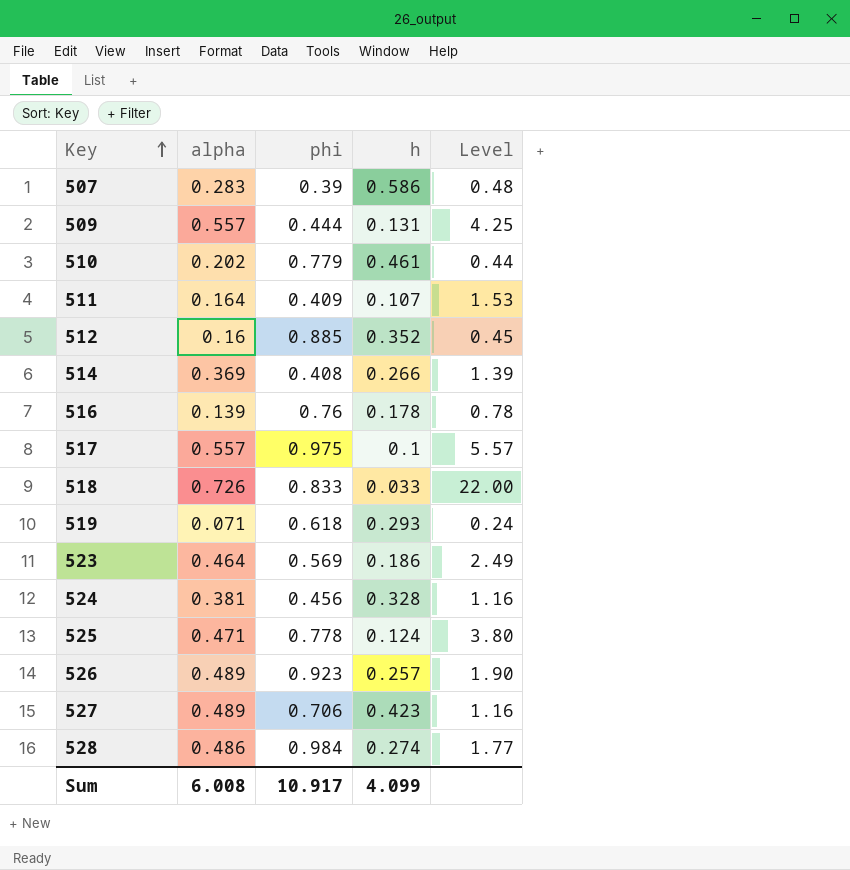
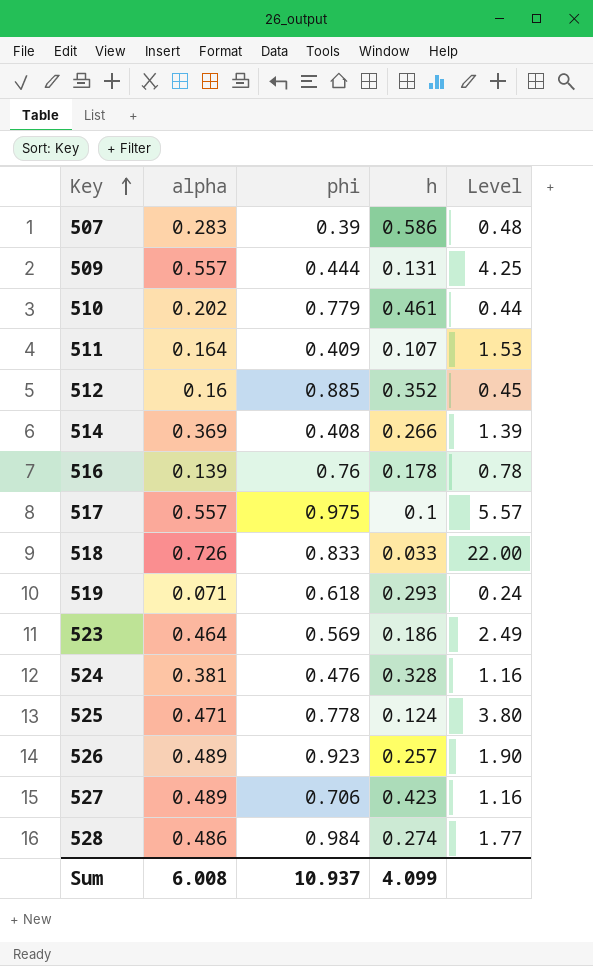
524 | phi: 0.456 -> 0.476
Sum | phi: 10.917 -> 10.937

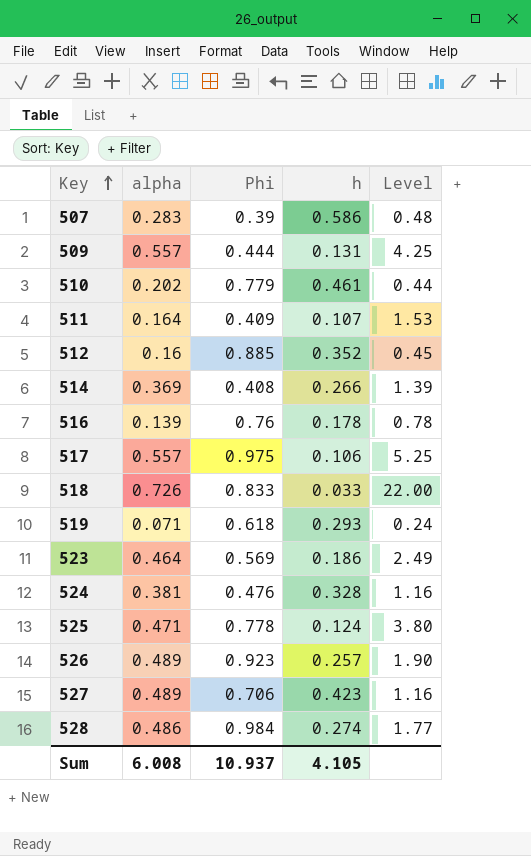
column name: phi -> Phi
517 | h: 0.1 -> 0.106
517 | Level: 5.57 -> 5.25
Sum | h: 4.099 -> 4.105

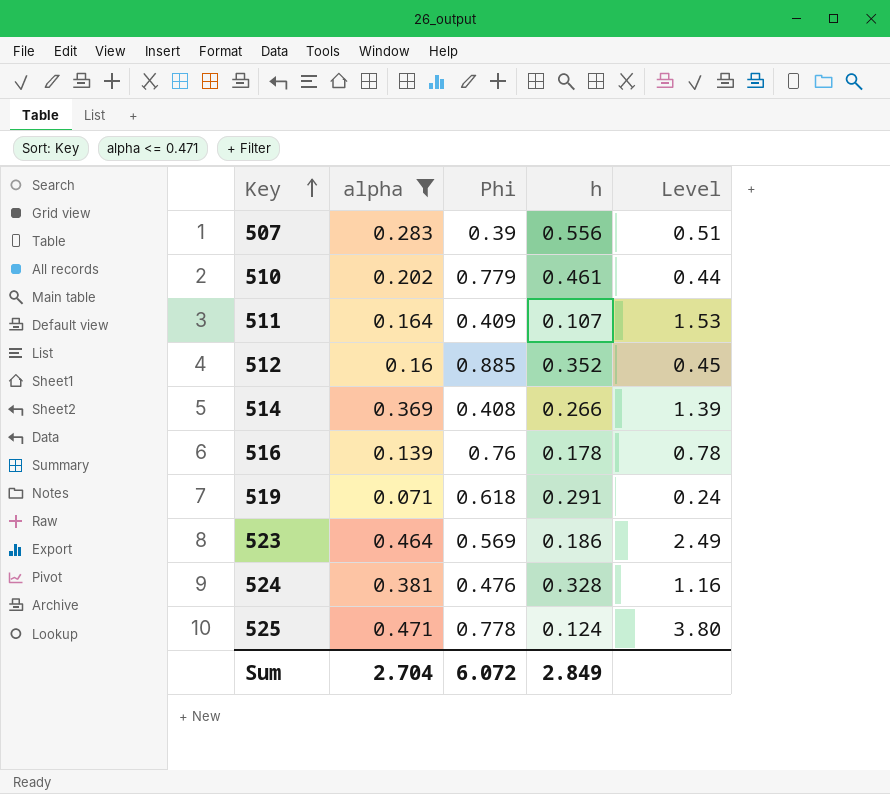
filter: none -> alpha <= 0.471
507 | h: 0.586 -> 0.556
507 | Level: 0.48 -> 0.51
519 | h: 0.293 -> 0.291
Sum | alpha: 6.008 -> 2.704
Sum | Phi: 10.937 -> 6.072
Sum | h: 4.105 -> 2.849

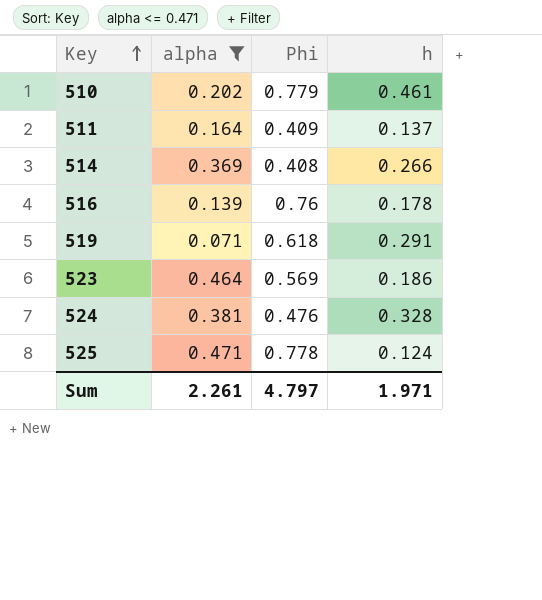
column Level | formula: [alpha] / [h] -> none
row 507: 0.283 | 0.39 | 0.556 | 0.51 -> none
row 512: 0.16 | 0.885 | 0.352 | 0.45 -> none
511 | h: 0.107 -> 0.137
Sum | alpha: 2.704 -> 2.261
Sum | Phi: 6.072 -> 4.797
Sum | h: 2.849 -> 1.971

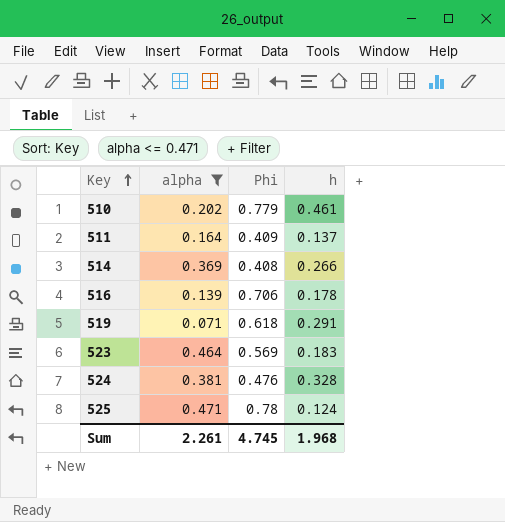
516 | Phi: 0.76 -> 0.706
523 | h: 0.186 -> 0.183
525 | Phi: 0.778 -> 0.78
Sum | Phi: 4.797 -> 4.745
Sum | h: 1.971 -> 1.968

